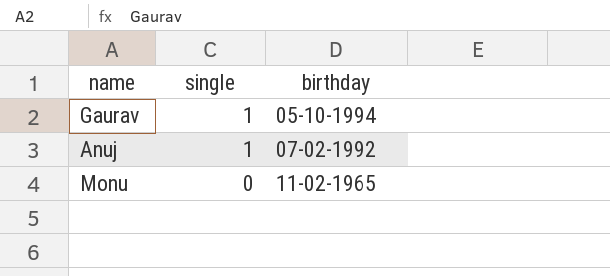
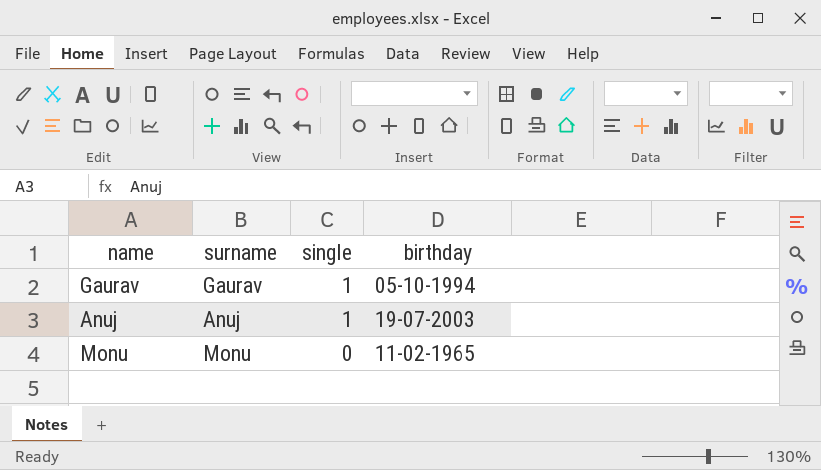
column surname | position: none -> 2
Anuj | birthday: 07-02-1992 -> 19-07-2003

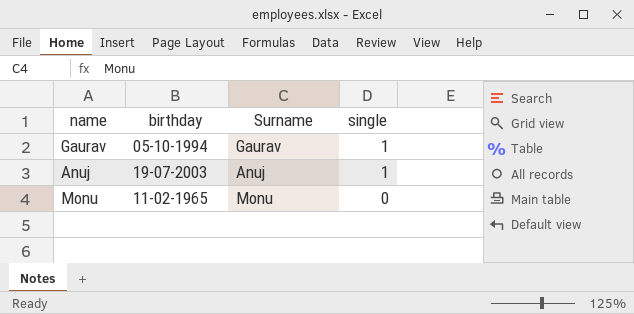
column birthday | position: 4 -> 2
column name: surname -> Surname

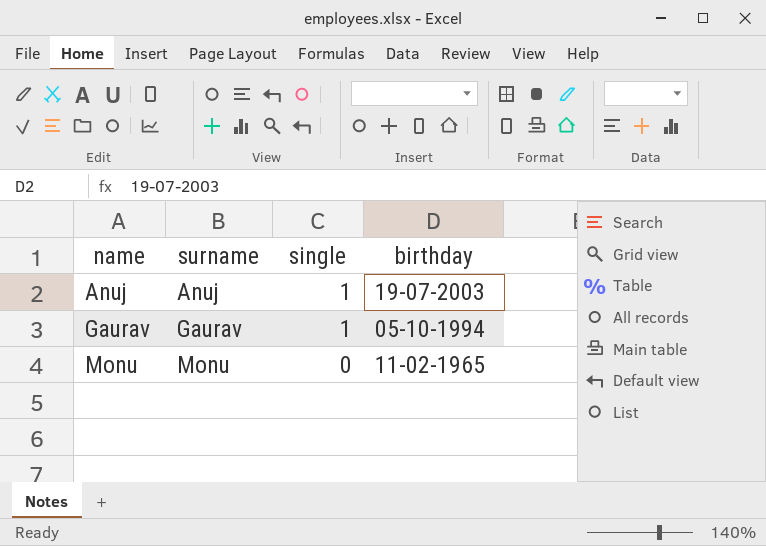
row order: single descending -> name ascending
column name: Surname -> surname
column birthday | position: 2 -> 4

